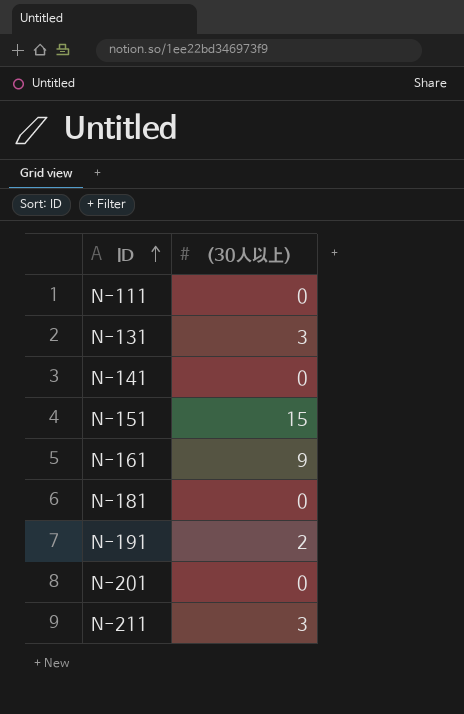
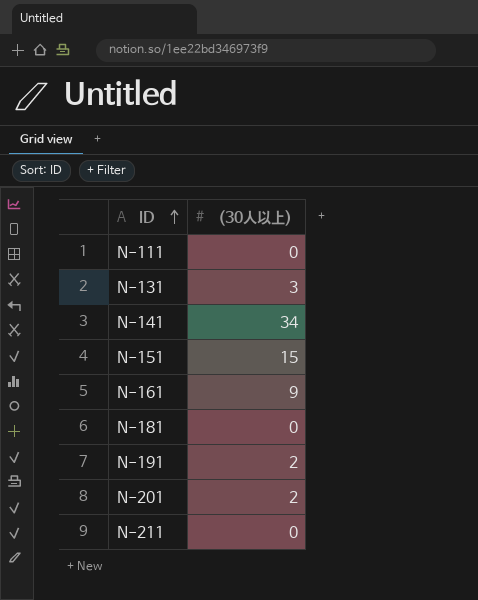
N-141 | (30人以上): 0 -> 34
N-201 | (30人以上): 0 -> 2
N-211 | (30人以上): 3 -> 0

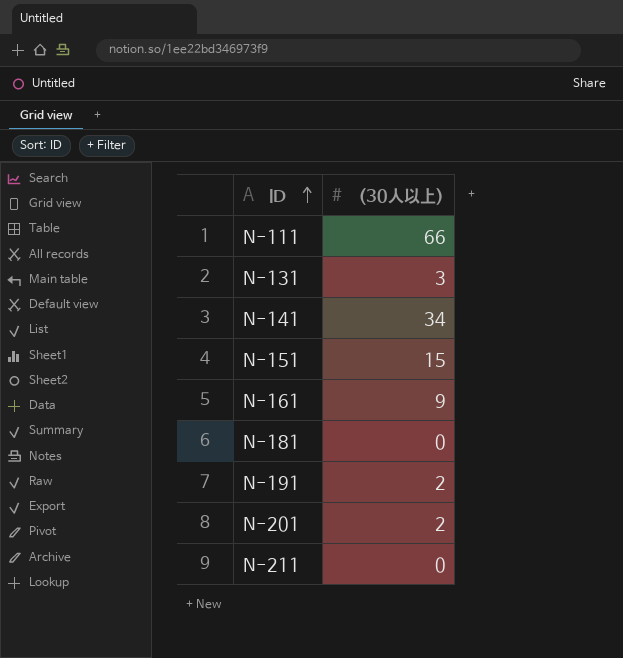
N-111 | (30人以上): 0 -> 66

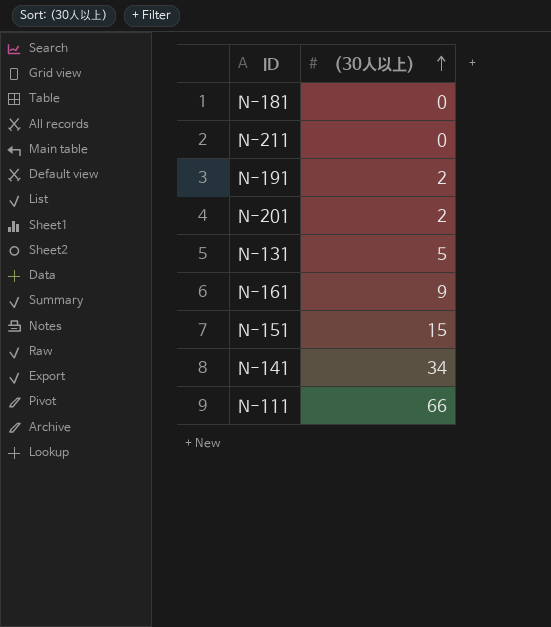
row order: ID ascending -> (30人以上) ascending
N-131 | (30人以上): 3 -> 5

